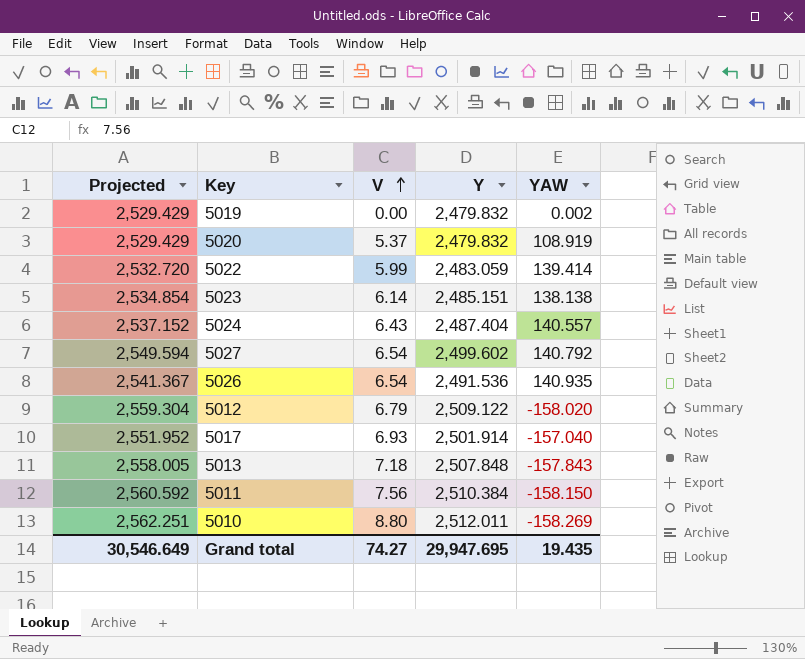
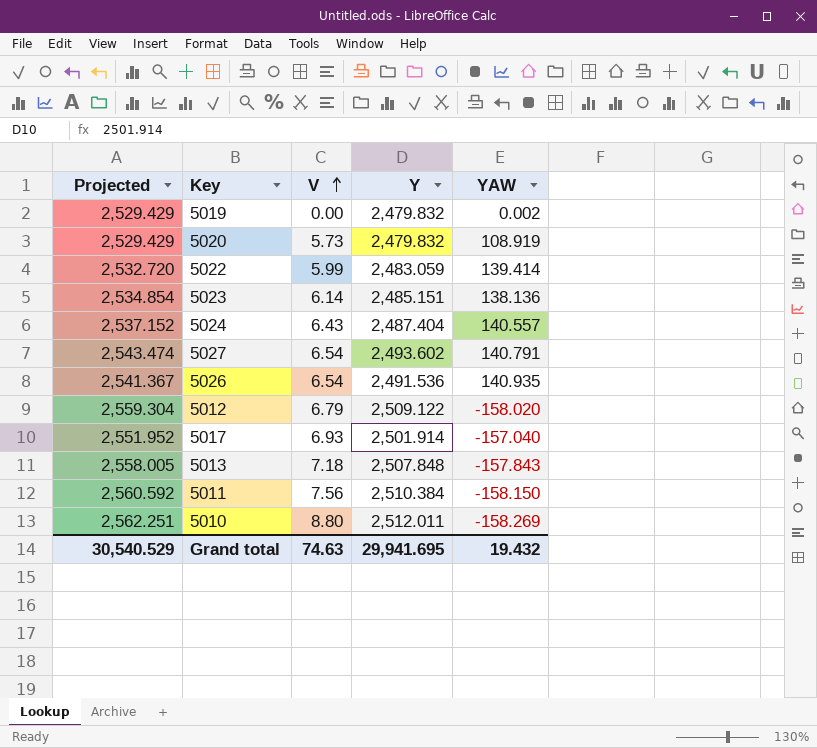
5020 | V: 5.37 -> 5.73
5023 | YAW: 138.138 -> 138.136
5027 | Projected: 2,549.594 -> 2,543.474
5027 | Y: 2,499.602 -> 2,493.602
5027 | YAW: 140.792 -> 140.791
Grand total | Projected: 30,546.649 -> 30,540.529
Grand total | V: 74.27 -> 74.63
Grand total | Y: 29,947.695 -> 29,941.695
Grand total | YAW: 19.435 -> 19.432

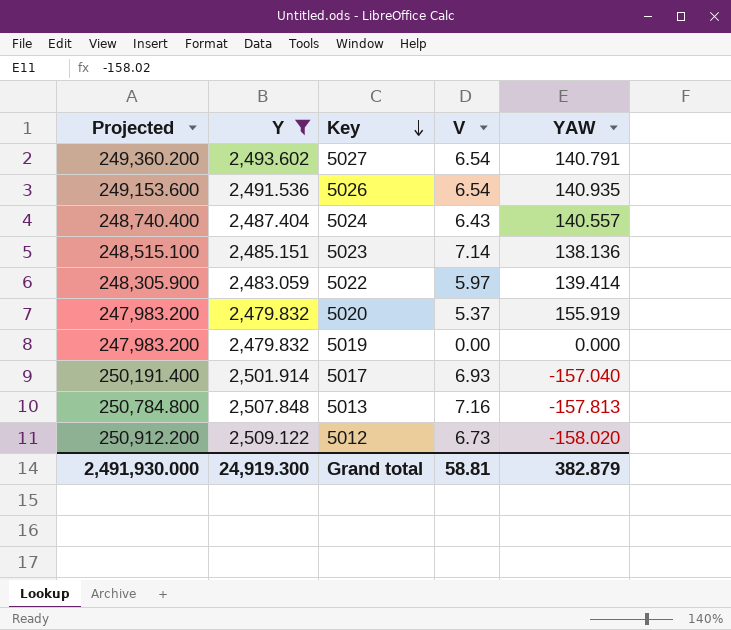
filter: none -> Y <= 2,509.122
row order: V ascending -> Key descending
column Projected | formula: [Y] * 1.02 -> [Y] * 100
column Y | position: 4 -> 2
5023 | V: 6.14 -> 7.14
5022 | V: 5.99 -> 5.97
5020 | V: 5.73 -> 5.37
5020 | YAW: 108.919 -> 155.919
5019 | YAW: 0.002 -> 0.000
5013 | V: 7.18 -> 7.16
5013 | YAW: -157.843 -> -157.813
5012 | V: 6.79 -> 6.73
Grand total | Projected: 30,540.529 -> 2,491,930.000
Grand total | Y: 29,941.695 -> 24,919.300
Grand total | V: 74.63 -> 58.81
Grand total | YAW: 19.432 -> 382.879

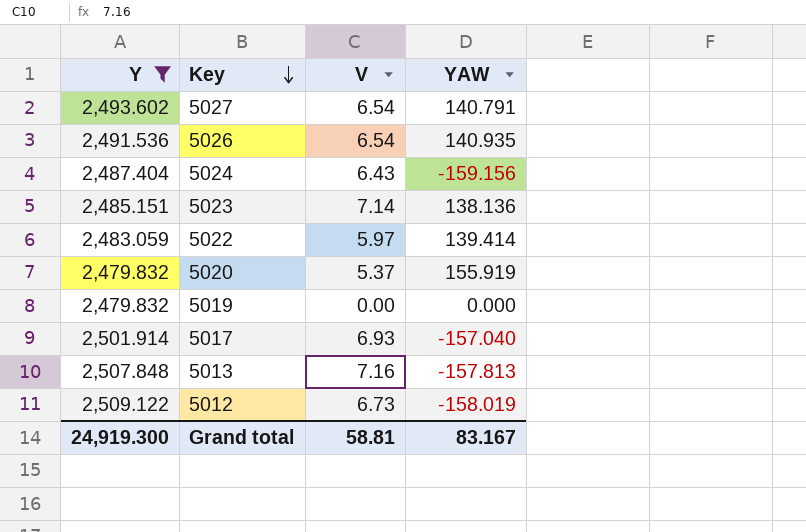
column Projected | formula: [Y] * 100 -> none
5024 | YAW: 140.557 -> -159.156
5012 | YAW: -158.020 -> -158.019
Grand total | YAW: 382.879 -> 83.167

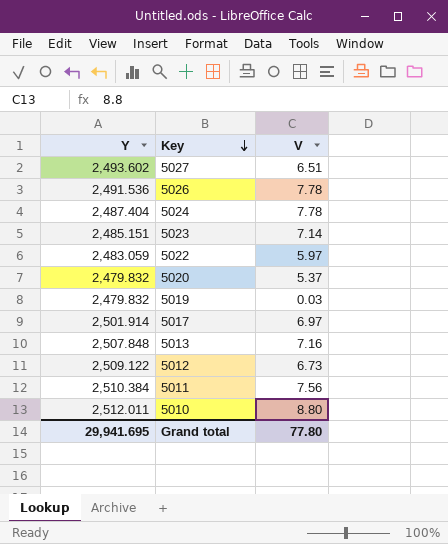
filter: Y <= 2,509.122 -> none
column YAW | position: 4 -> none
5027 | V: 6.54 -> 6.51
5026 | V: 6.54 -> 7.78
5024 | V: 6.43 -> 7.78
5019 | V: 0.00 -> 0.03
5017 | V: 6.93 -> 6.97
Grand total | Y: 24,919.300 -> 29,941.695
Grand total | V: 58.81 -> 77.80

